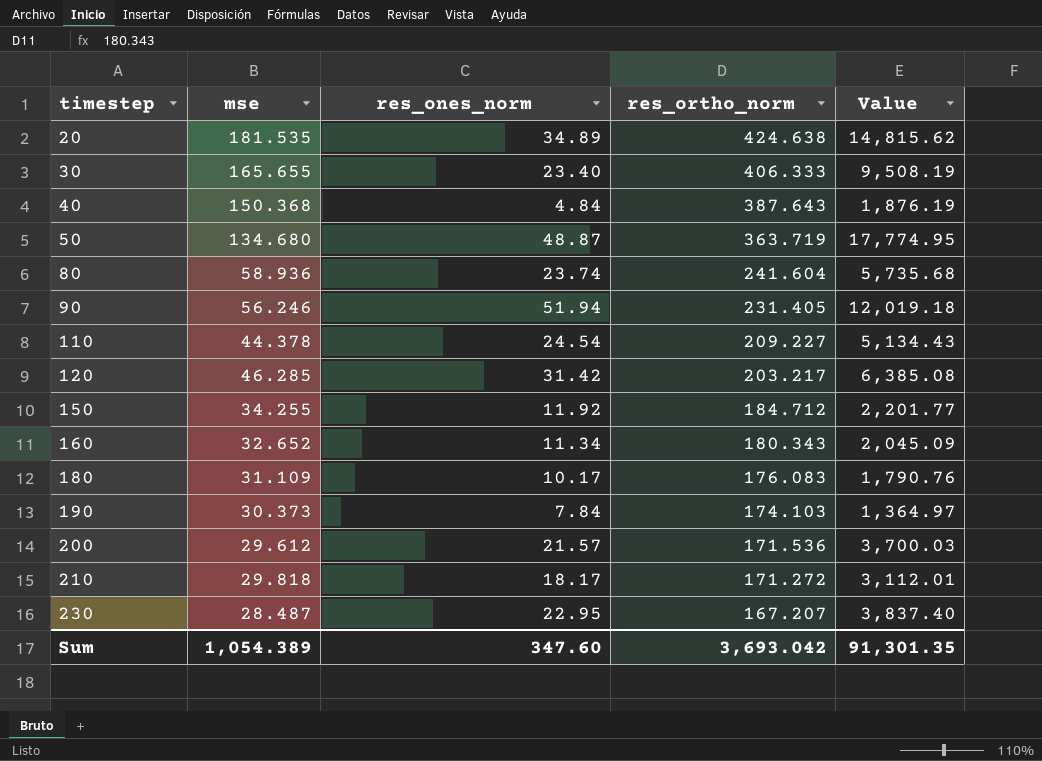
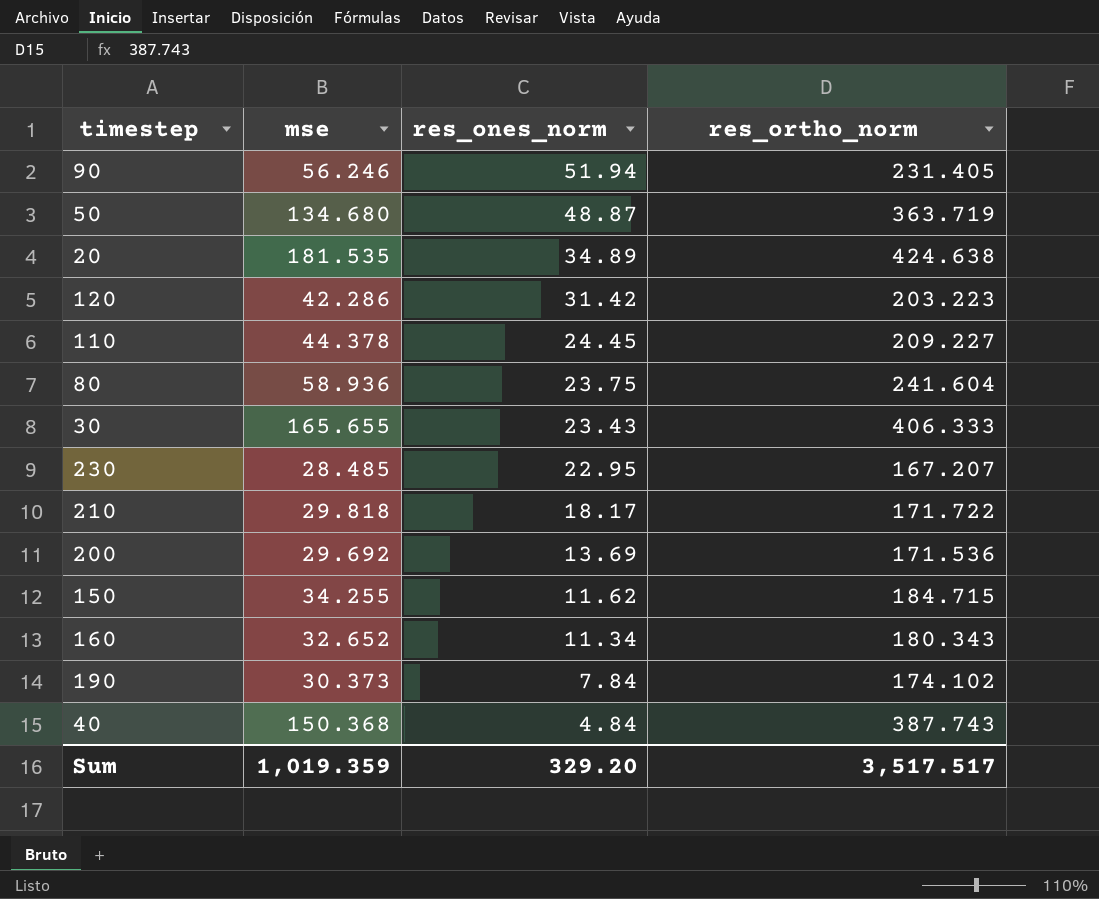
row order: timestep ascending -> res_ones_norm descending
column Value | formula: [res_ones_norm] * [res_ortho_norm] -> none
row 180: 31.109 | 10.17 | 176.083 | 1,790.76 -> none
120 | mse: 46.285 -> 42.286
120 | res_ortho_norm: 203.217 -> 203.223
110 | res_ones_norm: 24.54 -> 24.45
80 | res_ones_norm: 23.74 -> 23.75
30 | res_ones_norm: 23.40 -> 23.43
230 | mse: 28.487 -> 28.485
210 | res_ortho_norm: 171.272 -> 171.722
200 | mse: 29.612 -> 29.692
200 | res_ones_norm: 21.57 -> 13.69
150 | res_ones_norm: 11.92 -> 11.62
150 | res_ortho_norm: 184.712 -> 184.715
190 | res_ortho_norm: 174.103 -> 174.102
40 | res_ortho_norm: 387.643 -> 387.743
Sum | mse: 1,054.389 -> 1,019.359
Sum | res_ones_norm: 347.60 -> 329.20
Sum | res_ortho_norm: 3,693.042 -> 3,517.517

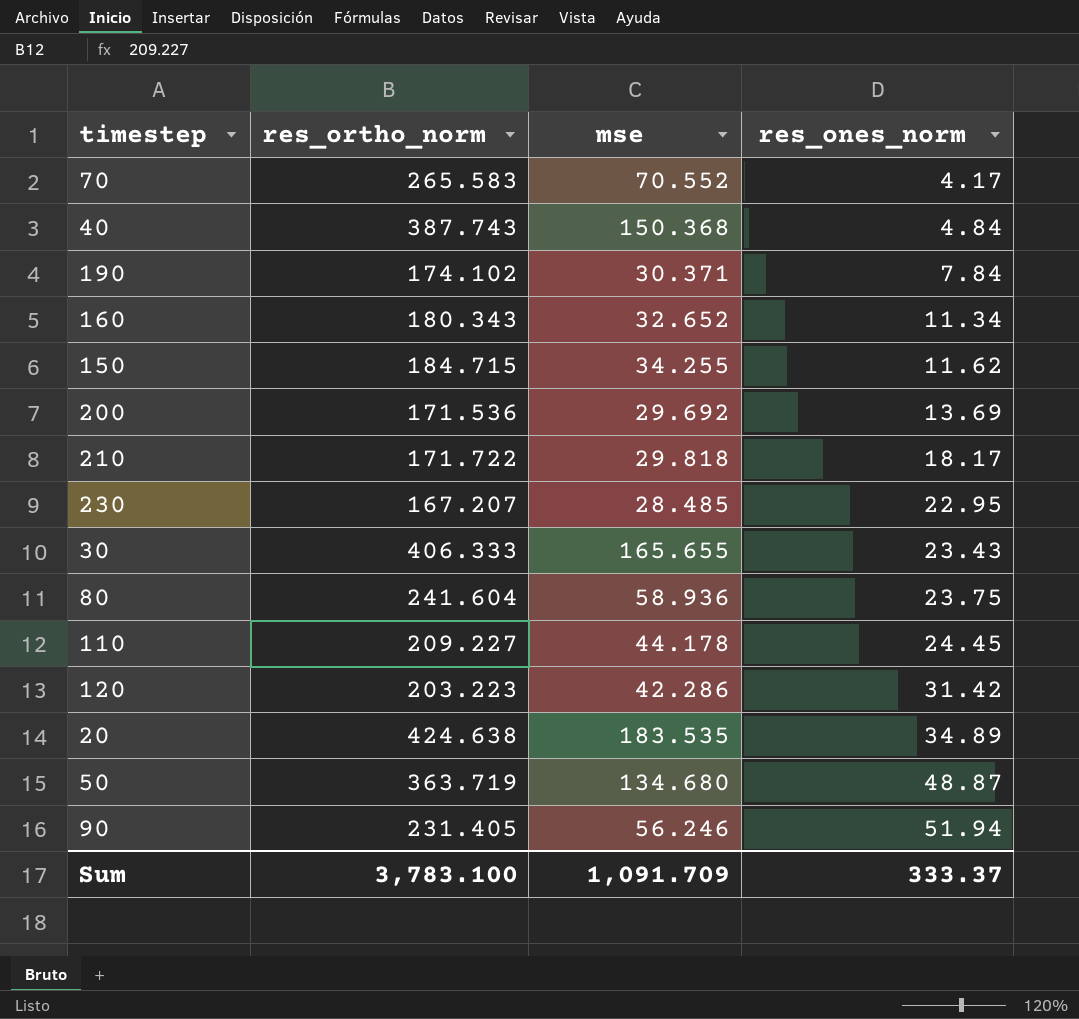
row order: res_ones_norm descending -> res_ones_norm ascending
column res_ortho_norm | position: 4 -> 2
row 70: none -> 265.583 | 70.552 | 4.17
190 | mse: 30.373 -> 30.371
110 | mse: 44.378 -> 44.178
20 | mse: 181.535 -> 183.535
Sum | res_ortho_norm: 3,517.517 -> 3,783.100
Sum | mse: 1,019.359 -> 1,091.709
Sum | res_ones_norm: 329.20 -> 333.37

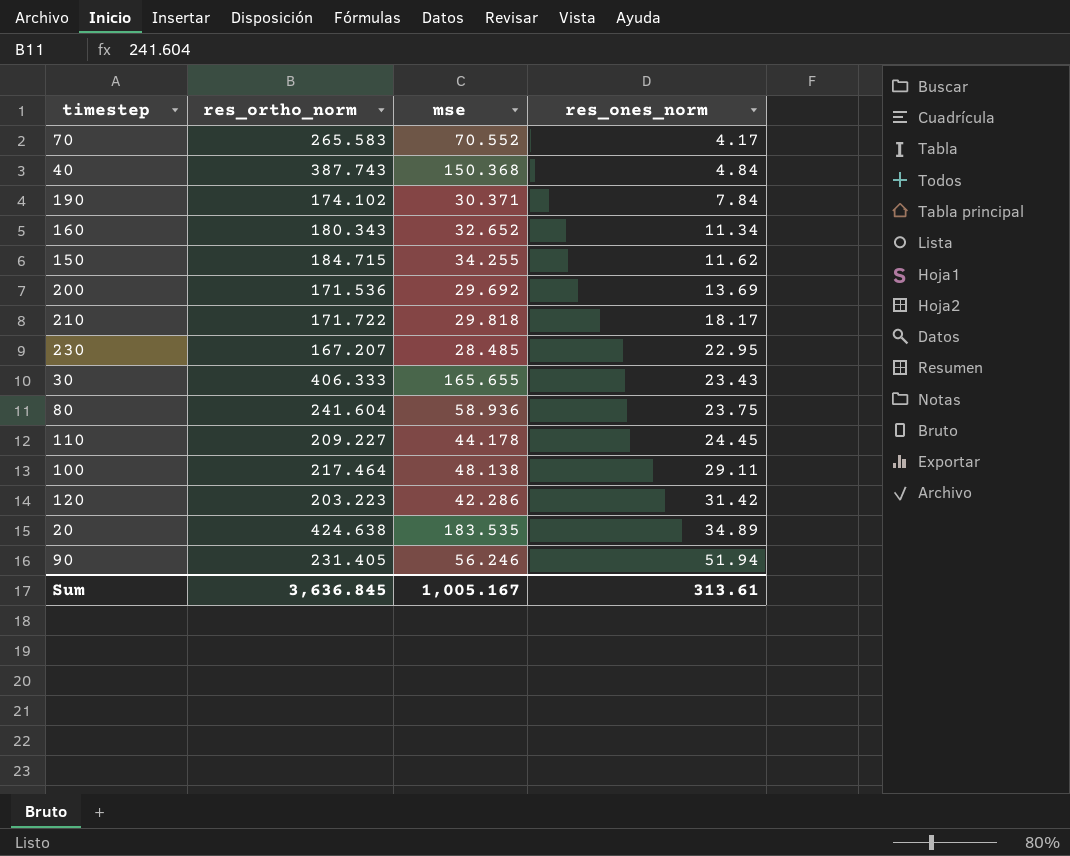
row 50: 363.719 | 134.680 | 48.87 -> none
row 100: none -> 217.464 | 48.138 | 29.11
Sum | res_ortho_norm: 3,783.100 -> 3,636.845
Sum | mse: 1,091.709 -> 1,005.167
Sum | res_ones_norm: 333.37 -> 313.61

